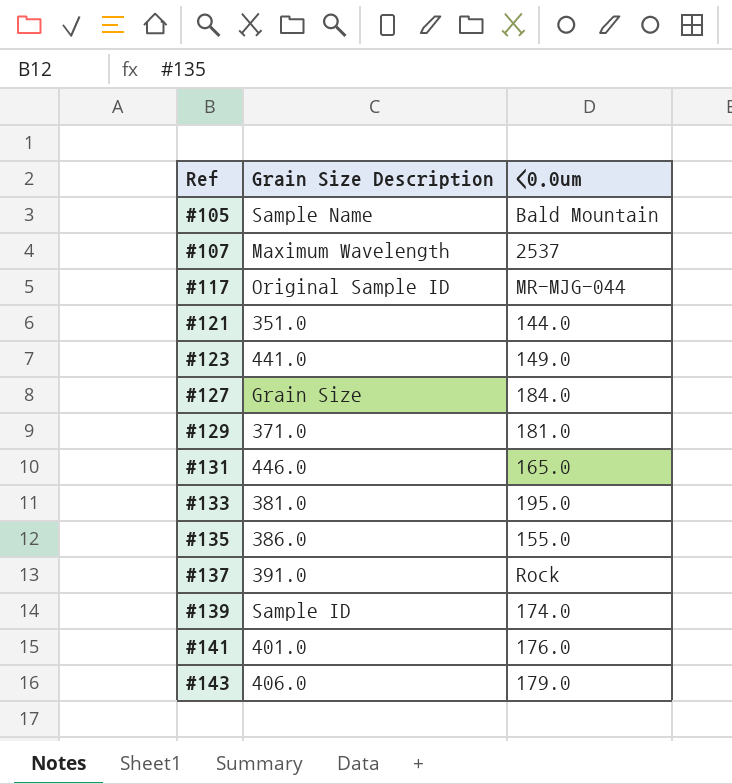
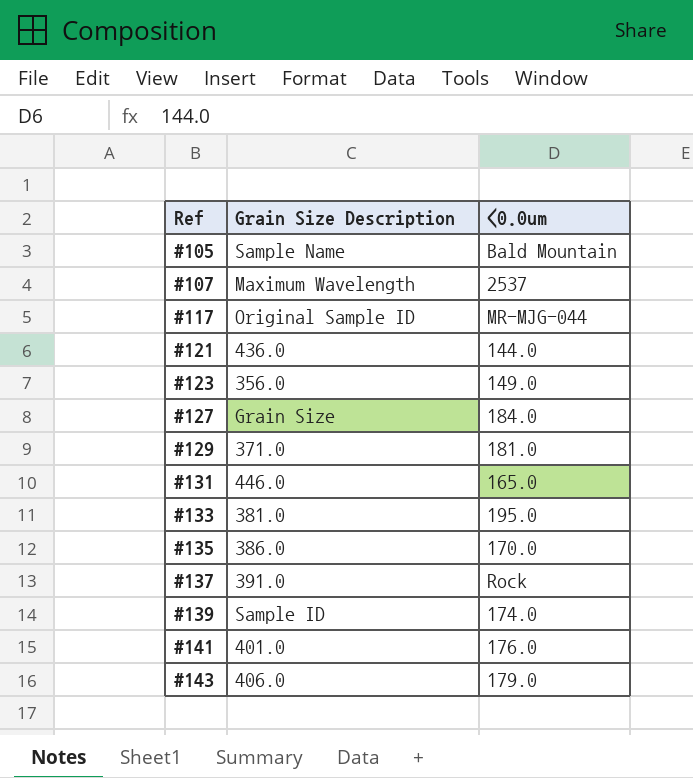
#121 | Grain Size Description: 351.0 -> 436.0
#123 | Grain Size Description: 441.0 -> 356.0
#135 | <0.0um: 155.0 -> 170.0

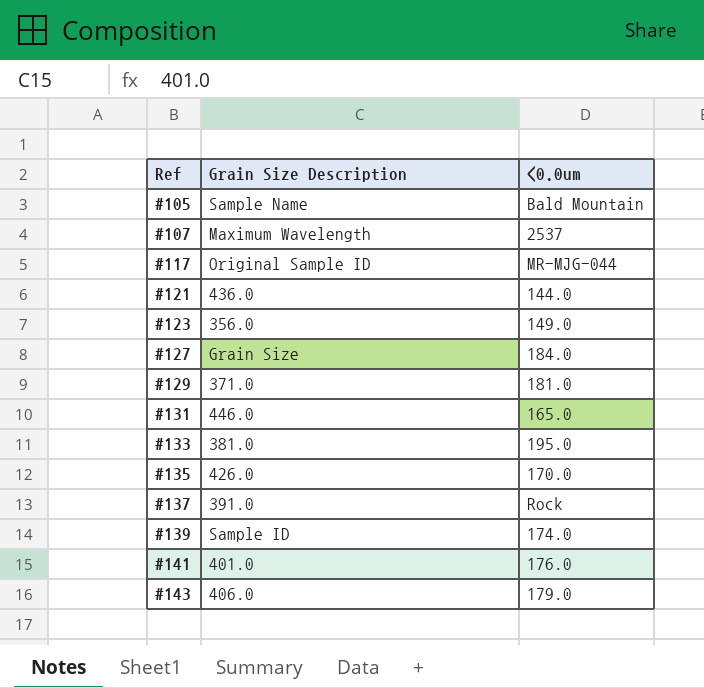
#135 | Grain Size Description: 386.0 -> 426.0

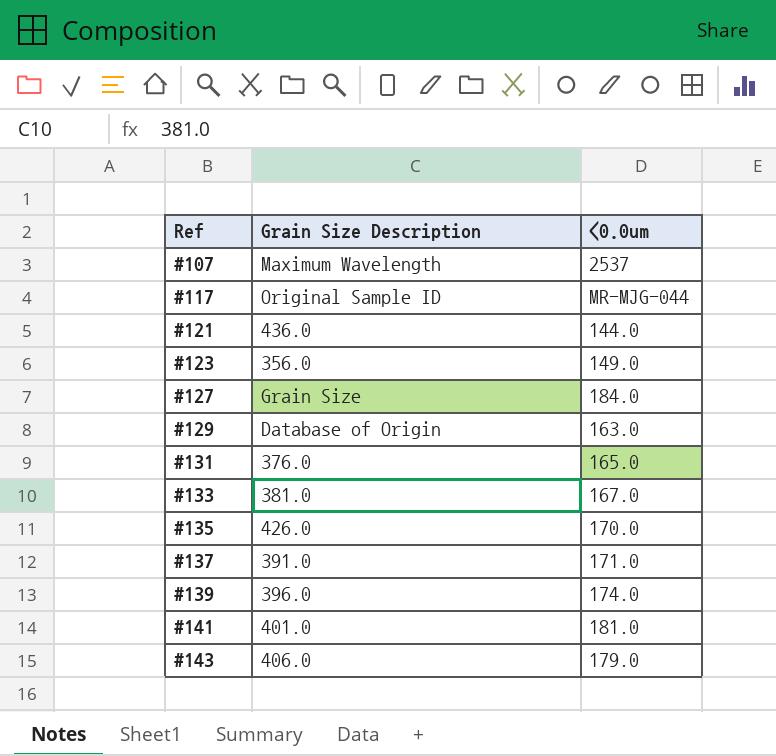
row #105: Sample Name | Bald Mountain -> none
#129 | Grain Size Description: 371.0 -> Database of Origin
#129 | <0.0um: 181.0 -> 163.0
#131 | Grain Size Description: 446.0 -> 376.0
#133 | <0.0um: 195.0 -> 167.0
#137 | <0.0um: Rock -> 171.0
#139 | Grain Size Description: Sample ID -> 396.0
#141 | <0.0um: 176.0 -> 181.0

